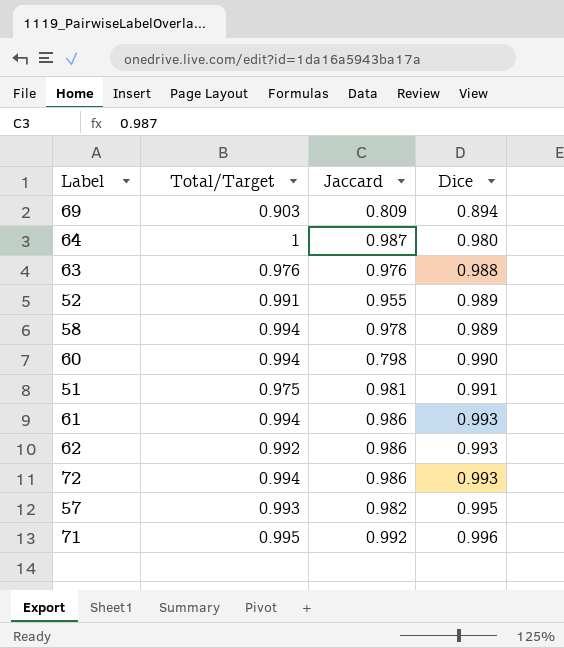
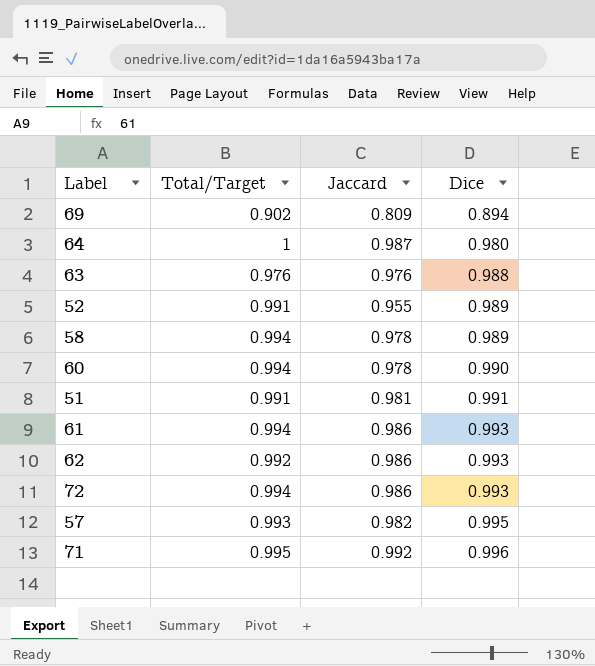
69 | Total/Target: 0.903 -> 0.902
60 | Jaccard: 0.798 -> 0.978
51 | Total/Target: 0.975 -> 0.991

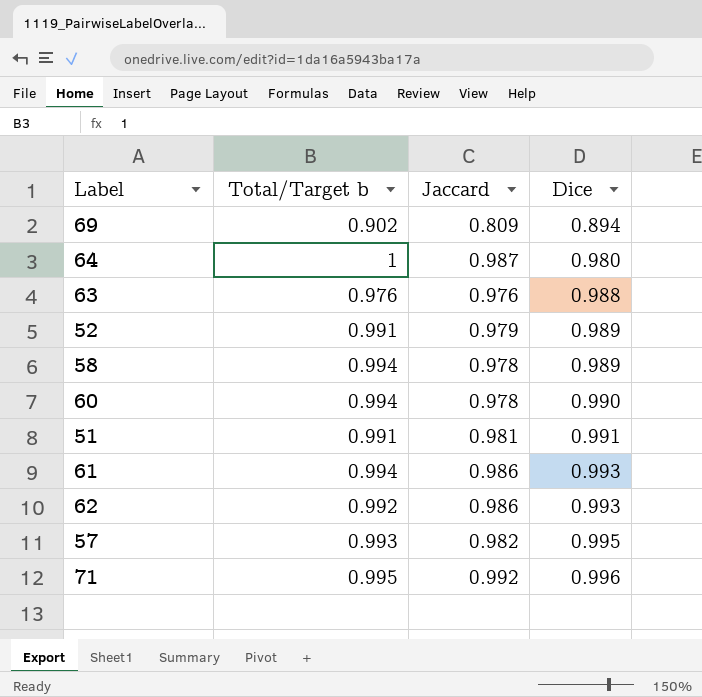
column name: Total/Target -> Total/Target b
row 72: 0.994 | 0.986 | 0.993 -> none
52 | Jaccard: 0.955 -> 0.979

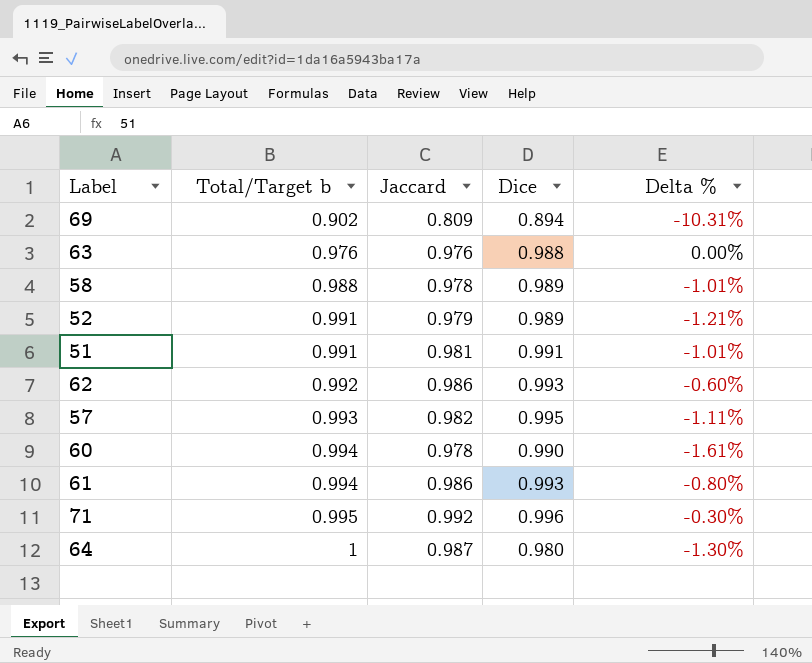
row order: Dice ascending -> Total/Target b ascending
column Delta % | formula: none -> ([Jaccard] - [Total/Target b]) / [Total/Target b]
58 | Total/Target b: 0.994 -> 0.988

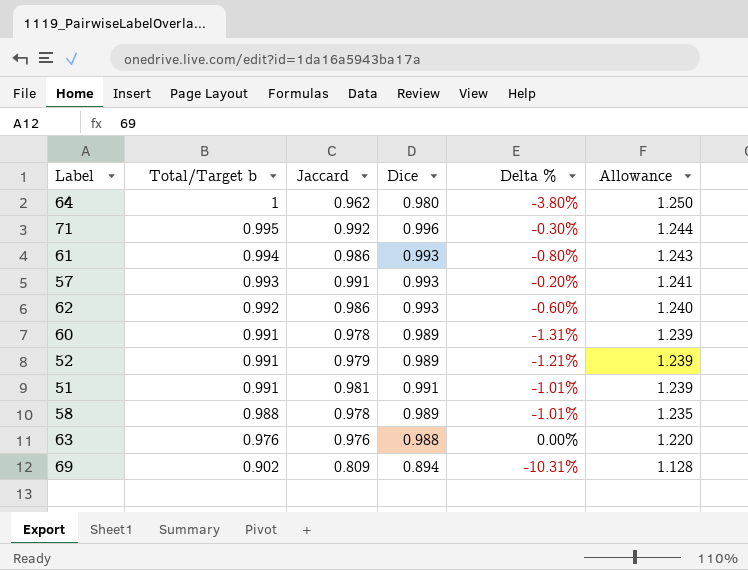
row order: Total/Target b ascending -> Total/Target b descending
column Allowance | formula: none -> [Total/Target b] * 1.25
64 | Jaccard: 0.987 -> 0.962
64 | Delta %: -1.30% -> -3.80%
57 | Jaccard: 0.982 -> 0.991
57 | Dice: 0.995 -> 0.993
57 | Delta %: -1.11% -> -0.20%
60 | Total/Target b: 0.994 -> 0.991
60 | Dice: 0.990 -> 0.989
60 | Delta %: -1.61% -> -1.31%

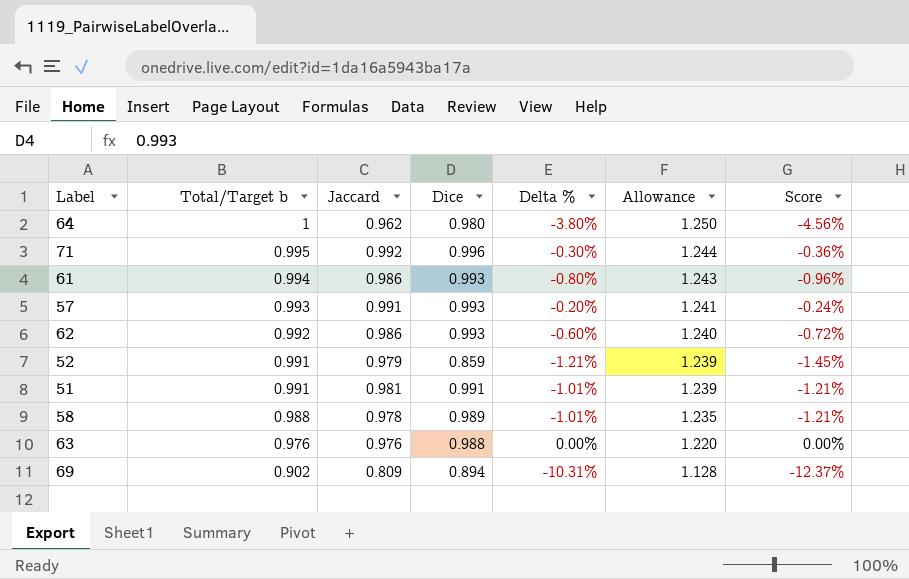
column Score | formula: none -> [Delta %] * 1.2
row 60: 0.991 | 0.978 | 0.989 | -1.31% | 1.239 -> none
52 | Dice: 0.989 -> 0.859

